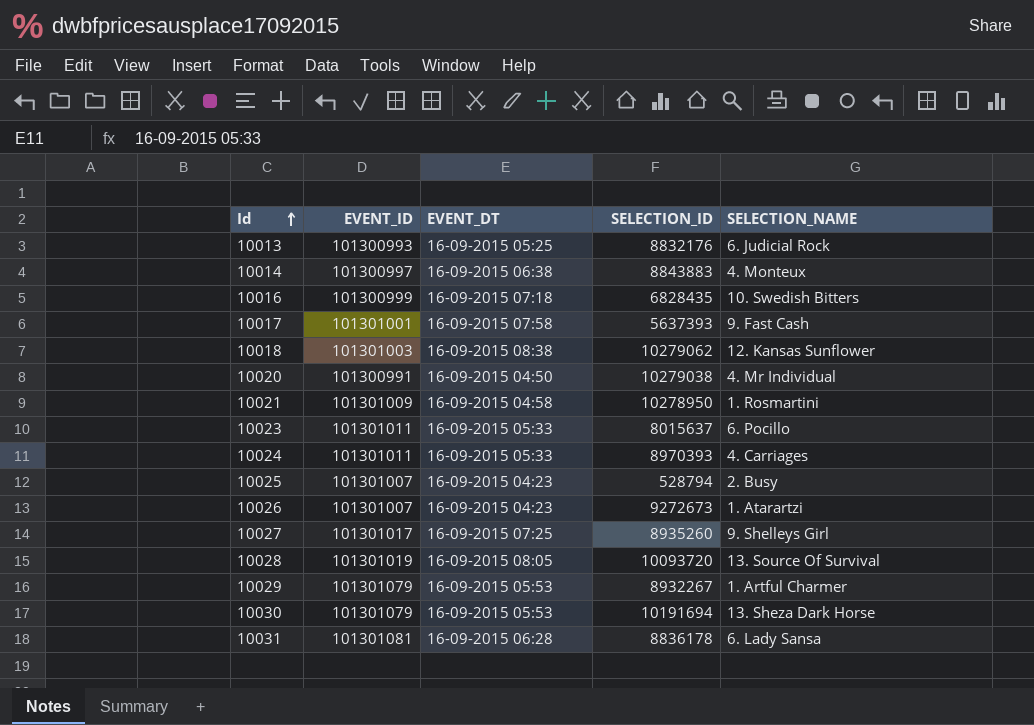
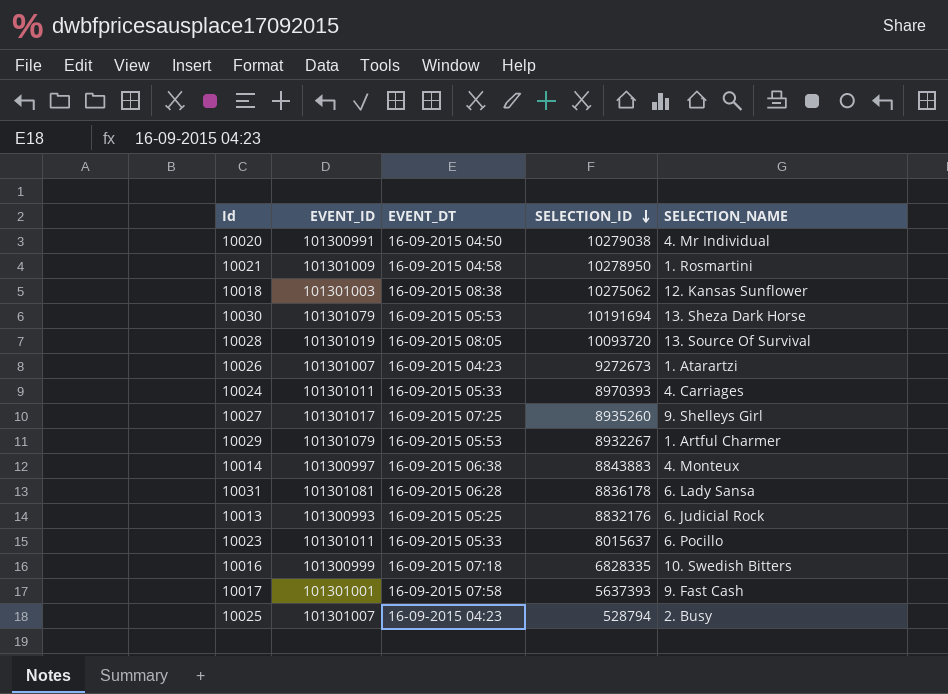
row order: Id ascending -> SELECTION_ID descending
10018 | SELECTION_ID: 10279062 -> 10275062
10016 | SELECTION_ID: 6828435 -> 6828335

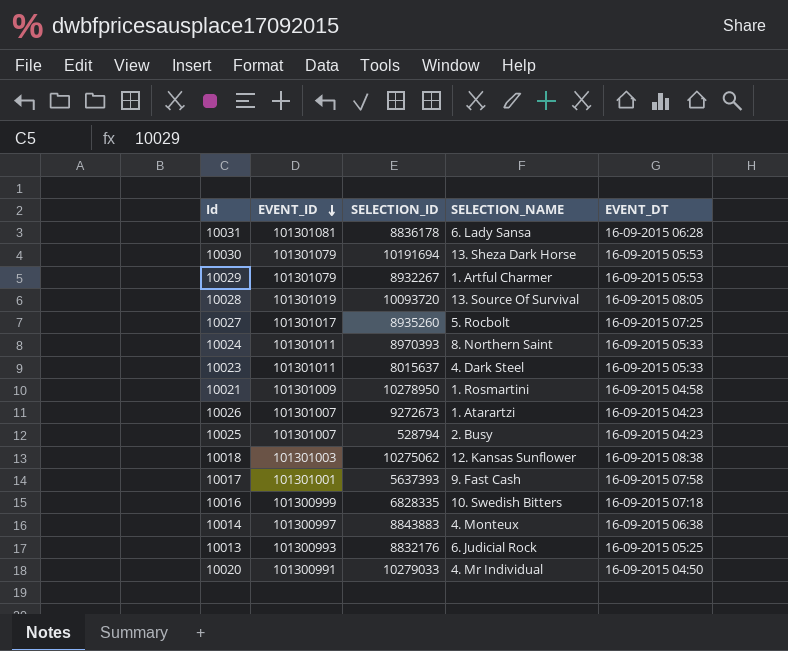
row order: SELECTION_ID descending -> EVENT_ID descending
column EVENT_DT | position: 3 -> 5
10027 | SELECTION_NAME: 9. Shelleys Girl -> 5. Rocbolt
10024 | SELECTION_NAME: 4. Carriages -> 8. Northern Saint
10023 | SELECTION_NAME: 6. Pocillo -> 4. Dark Steel
10020 | SELECTION_ID: 10279038 -> 10279033

